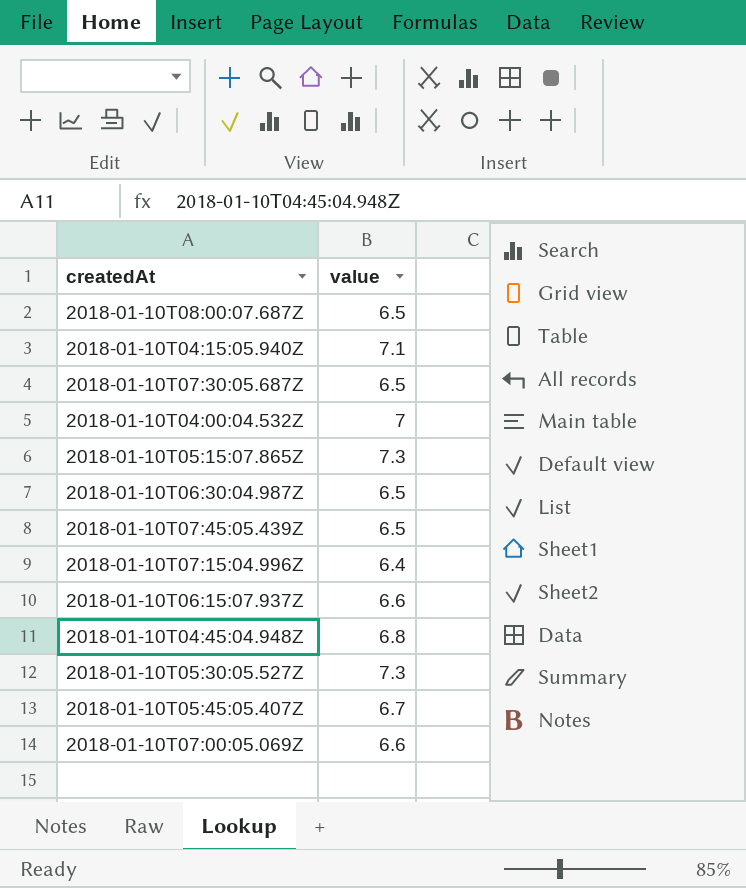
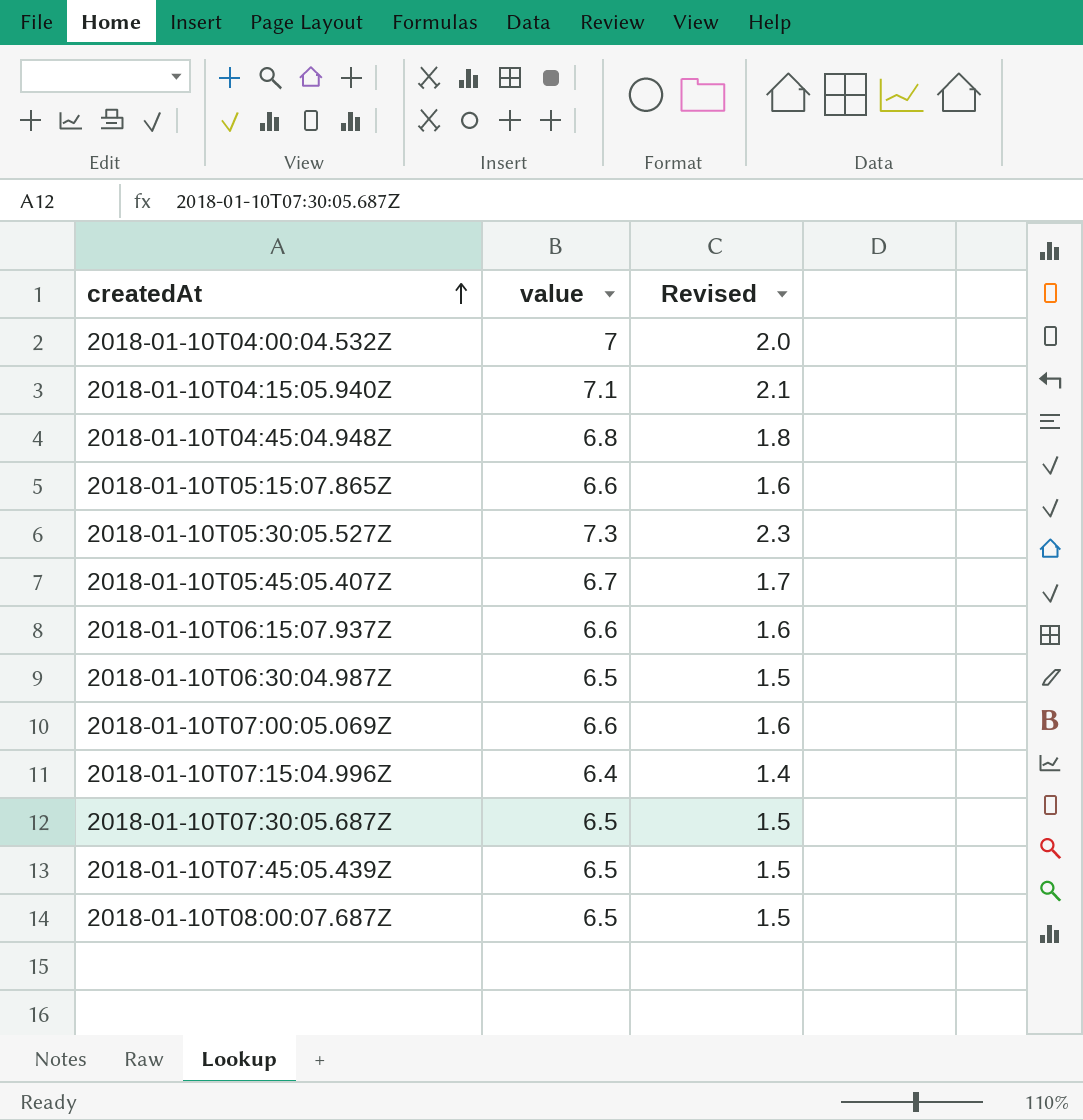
row order: none -> createdAt ascending
column Revised | formula: none -> [value] - 5
2018-01-10T05:15:07.865Z | value: 7.3 -> 6.6

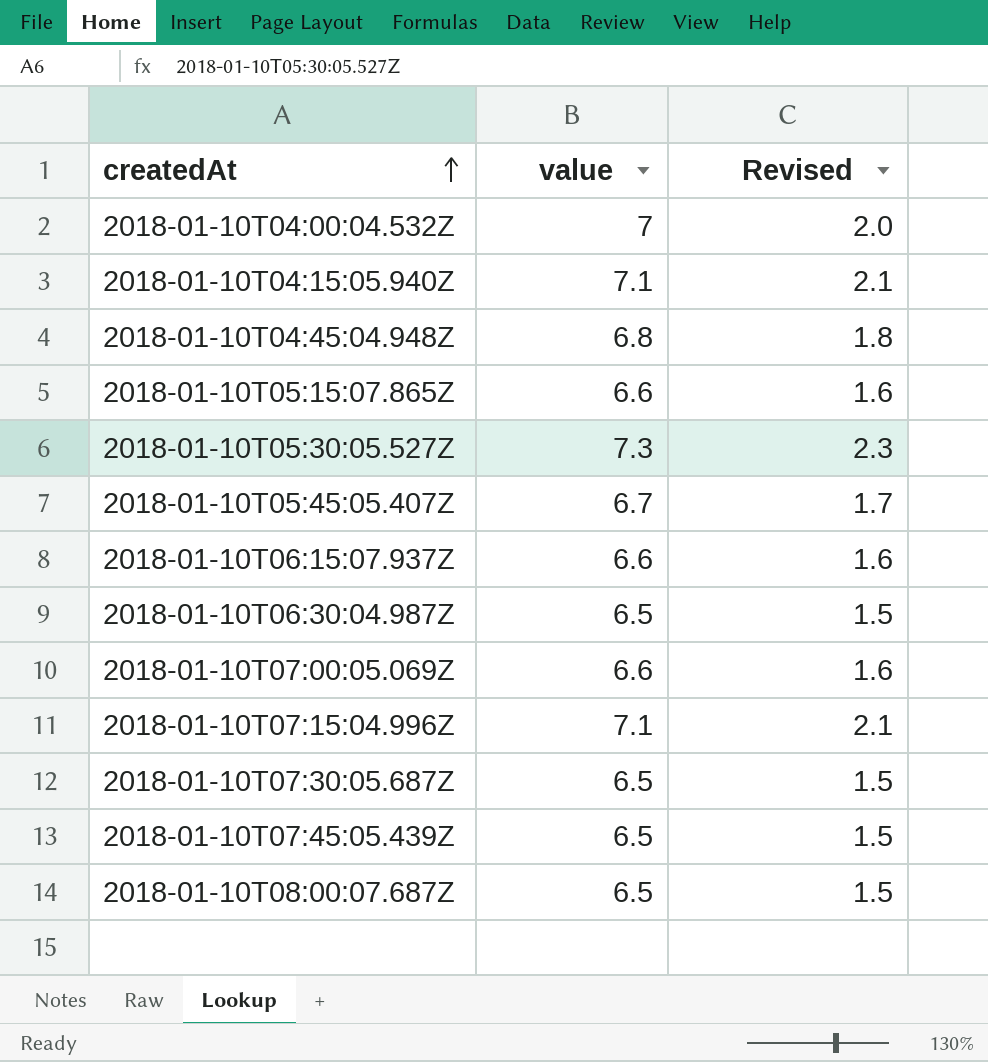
2018-01-10T07:15:04.996Z | value: 6.4 -> 7.1
2018-01-10T07:15:04.996Z | Revised: 1.4 -> 2.1

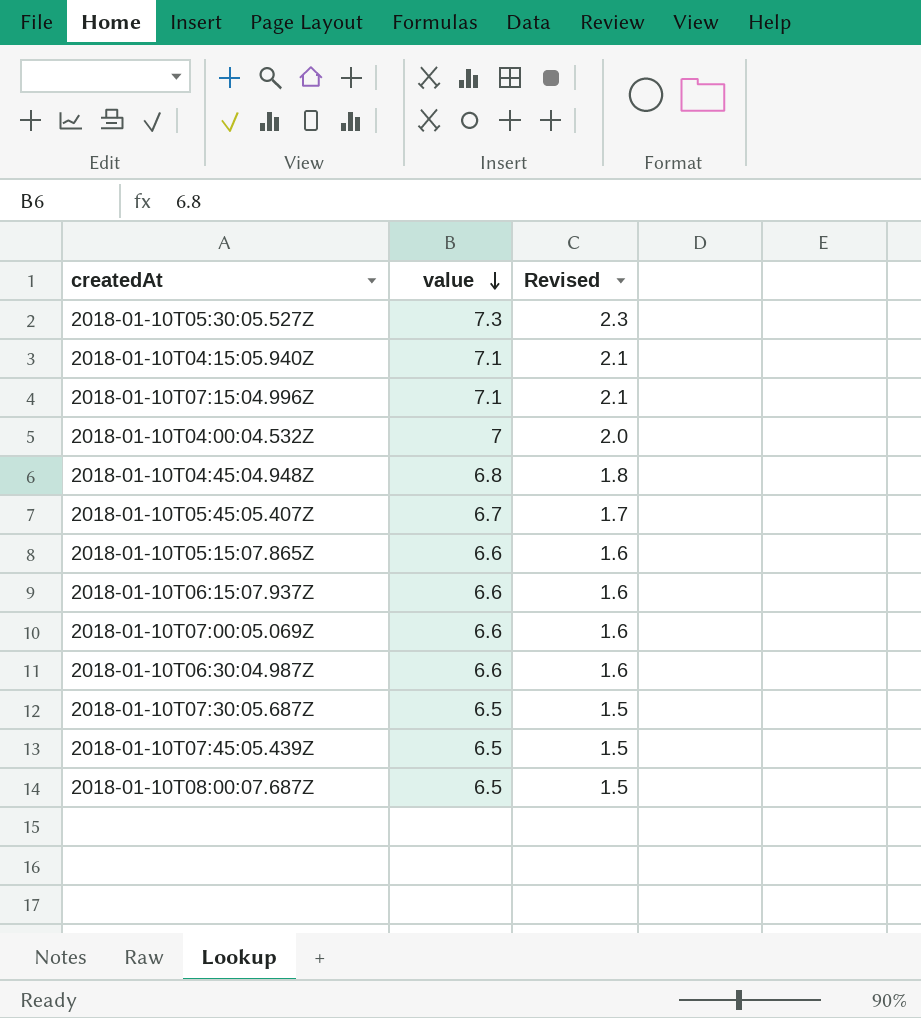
row order: createdAt ascending -> value descending
2018-01-10T06:30:04.987Z | value: 6.5 -> 6.6
2018-01-10T06:30:04.987Z | Revised: 1.5 -> 1.6

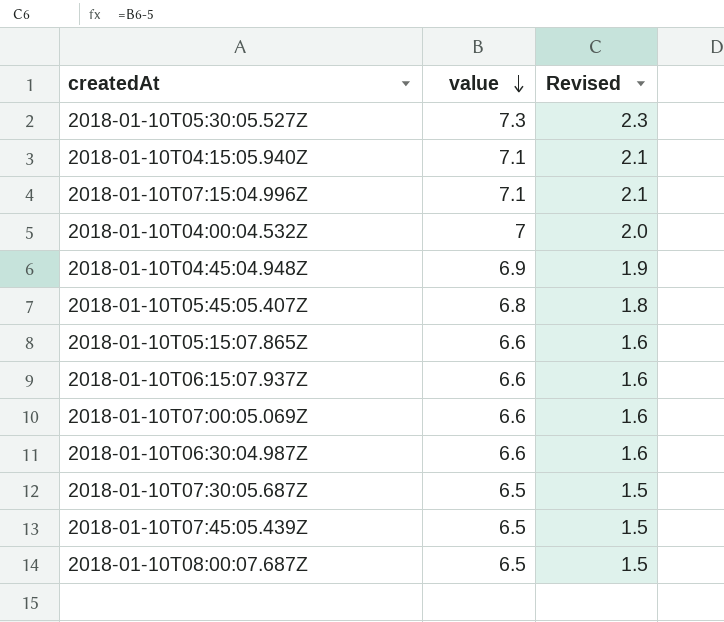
2018-01-10T04:45:04.948Z | value: 6.8 -> 6.9
2018-01-10T04:45:04.948Z | Revised: 1.8 -> 1.9
2018-01-10T05:45:05.407Z | value: 6.7 -> 6.8
2018-01-10T05:45:05.407Z | Revised: 1.7 -> 1.8

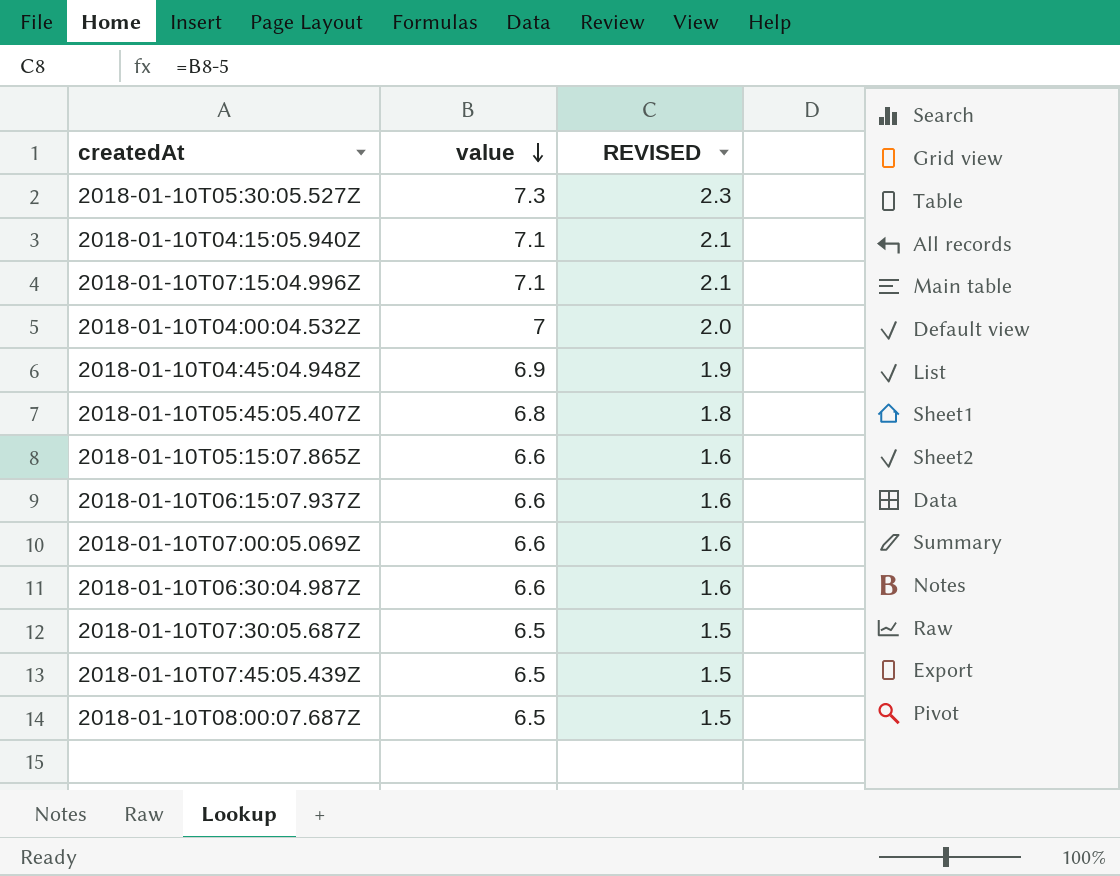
column name: Revised -> REVISED

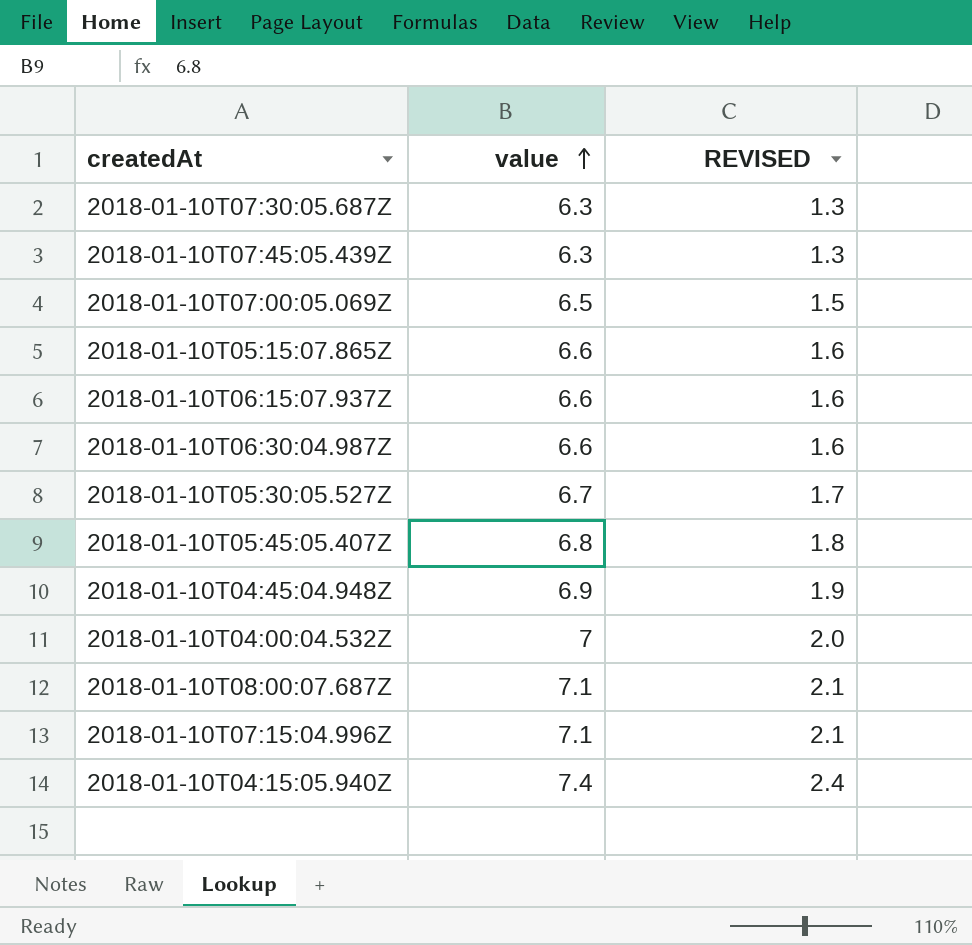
row order: value descending -> value ascending
2018-01-10T07:30:05.687Z | value: 6.5 -> 6.3
2018-01-10T07:30:05.687Z | REVISED: 1.5 -> 1.3
2018-01-10T07:45:05.439Z | value: 6.5 -> 6.3
2018-01-10T07:45:05.439Z | REVISED: 1.5 -> 1.3
2018-01-10T07:00:05.069Z | value: 6.6 -> 6.5
2018-01-10T07:00:05.069Z | REVISED: 1.6 -> 1.5
2018-01-10T05:30:05.527Z | value: 7.3 -> 6.7
2018-01-10T05:30:05.527Z | REVISED: 2.3 -> 1.7
2018-01-10T08:00:07.687Z | value: 6.5 -> 7.1
2018-01-10T08:00:07.687Z | REVISED: 1.5 -> 2.1
2018-01-10T04:15:05.940Z | value: 7.1 -> 7.4
2018-01-10T04:15:05.940Z | REVISED: 2.1 -> 2.4

